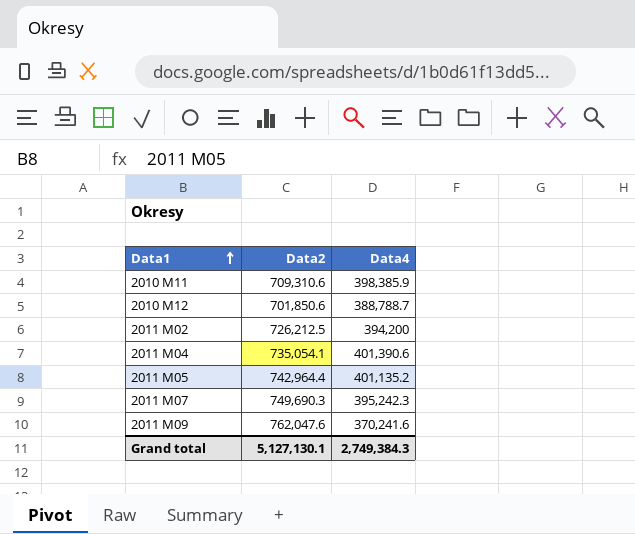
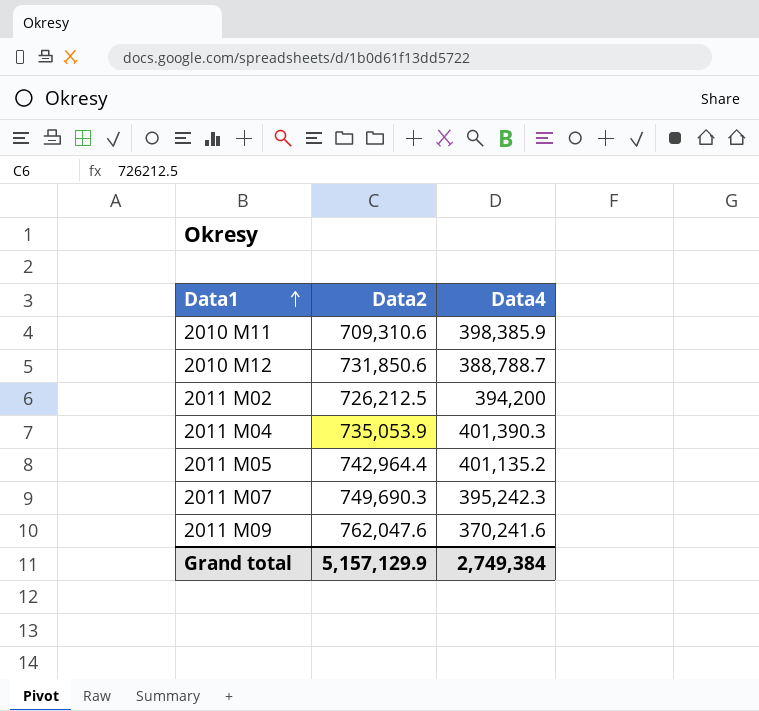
2010 M12 | Data2: 701,850.6 -> 731,850.6
2011 M04 | Data2: 735,054.1 -> 735,053.9
2011 M04 | Data4: 401,390.6 -> 401,390.3
Grand total | Data2: 5,127,130.1 -> 5,157,129.9
Grand total | Data4: 2,749,384.3 -> 2,749,384

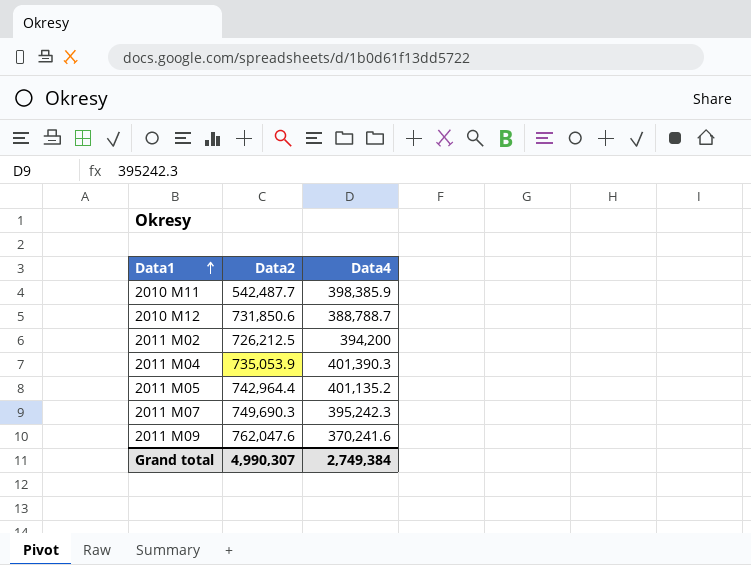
2010 M11 | Data2: 709,310.6 -> 542,487.7
Grand total | Data2: 5,157,129.9 -> 4,990,307

